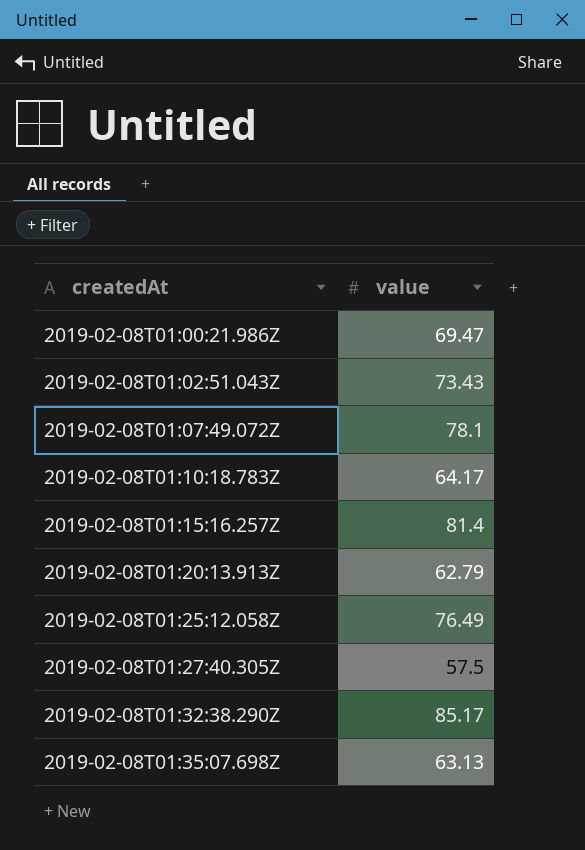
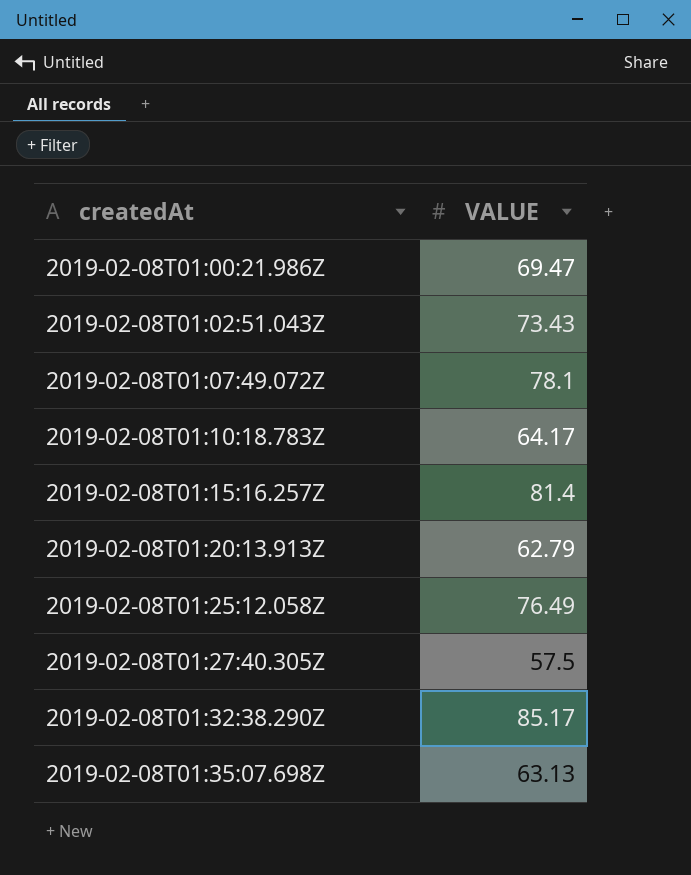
column name: value -> VALUE

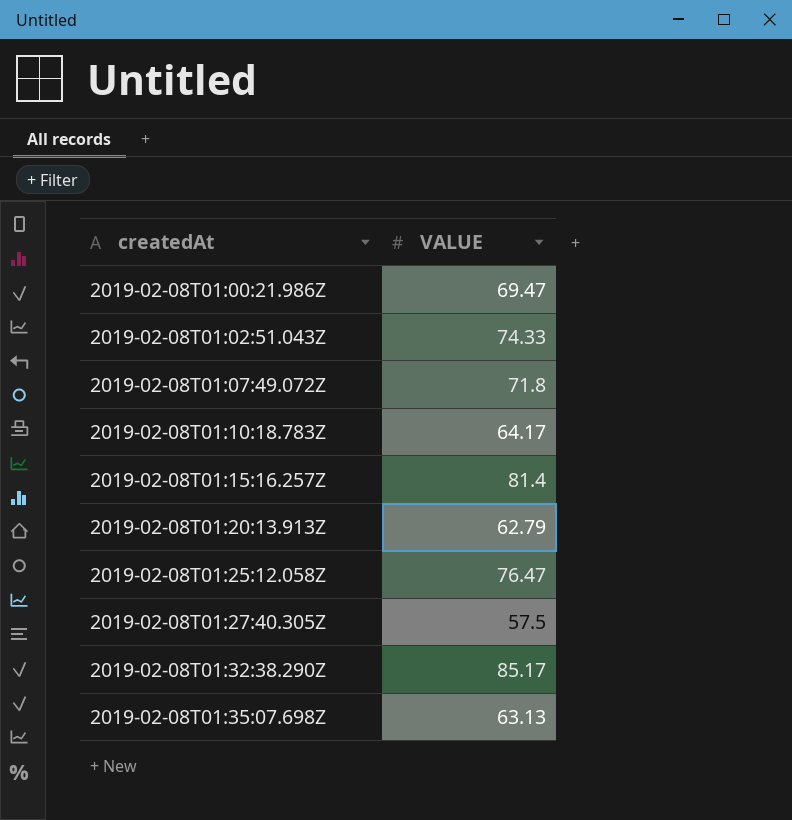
2019-02-08T01:02:51.043Z | VALUE: 73.43 -> 74.33
2019-02-08T01:07:49.072Z | VALUE: 78.1 -> 71.8
2019-02-08T01:25:12.058Z | VALUE: 76.49 -> 76.47

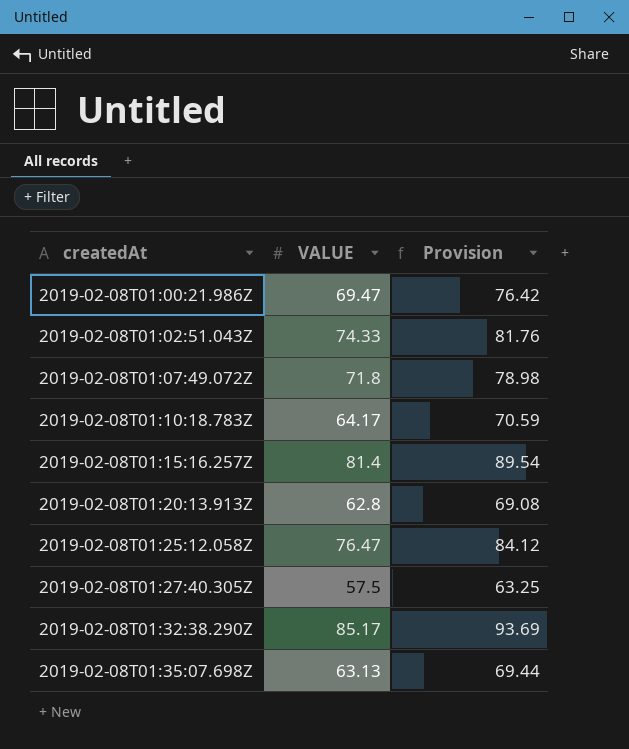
column Provision | formula: none -> [VALUE] * 1.1
2019-02-08T01:20:13.913Z | VALUE: 62.79 -> 62.8

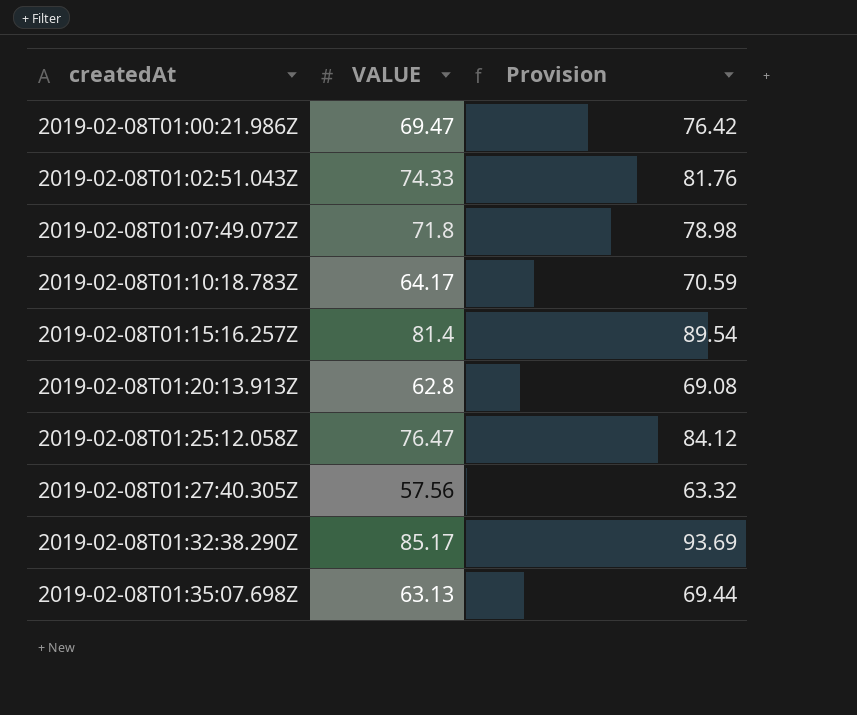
2019-02-08T01:27:40.305Z | VALUE: 57.5 -> 57.56
2019-02-08T01:27:40.305Z | Provision: 63.25 -> 63.32

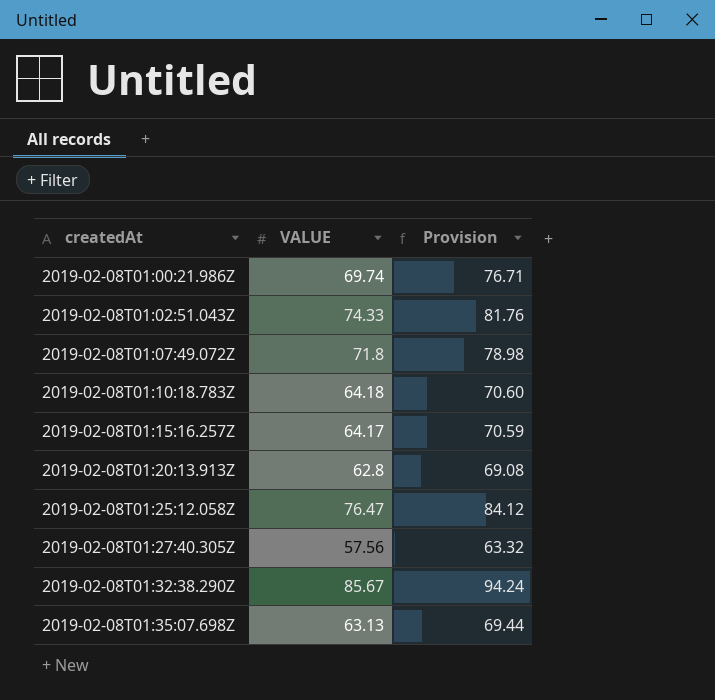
2019-02-08T01:00:21.986Z | VALUE: 69.47 -> 69.74
2019-02-08T01:00:21.986Z | Provision: 76.42 -> 76.71
2019-02-08T01:10:18.783Z | VALUE: 64.17 -> 64.18
2019-02-08T01:10:18.783Z | Provision: 70.59 -> 70.60
2019-02-08T01:15:16.257Z | VALUE: 81.4 -> 64.17
2019-02-08T01:15:16.257Z | Provision: 89.54 -> 70.59
2019-02-08T01:32:38.290Z | VALUE: 85.17 -> 85.67
2019-02-08T01:32:38.290Z | Provision: 93.69 -> 94.24

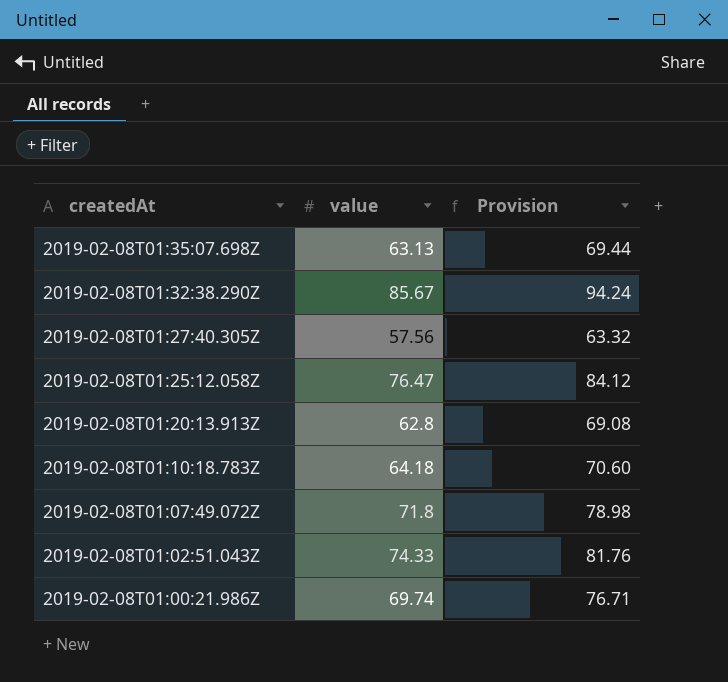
row order: createdAt ascending -> createdAt descending
column name: VALUE -> value
row 2019-02-08T01:15:16.257Z: 64.17 | 70.59 -> none

